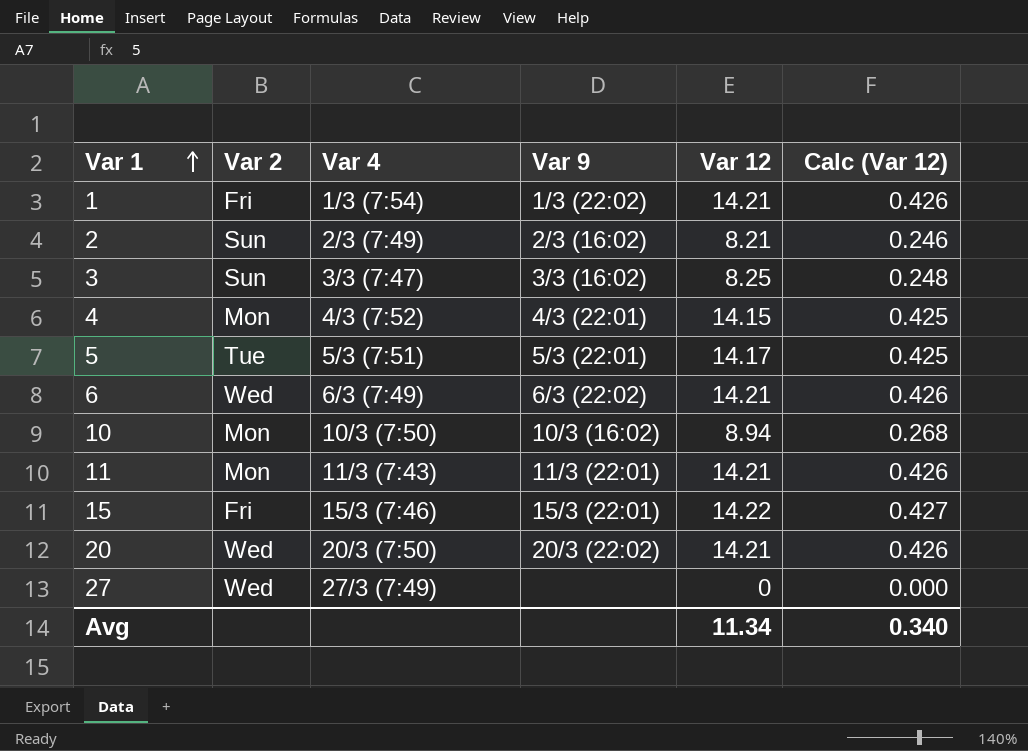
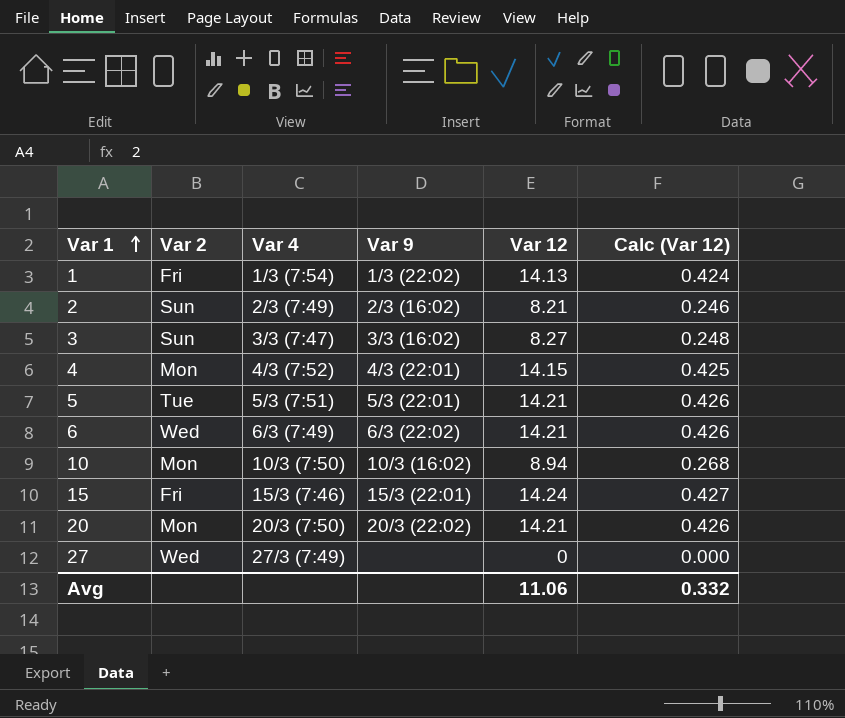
row 11: Mon | 11/3 (7:43) | 11/3 (22:01) | 14.21 | 0.426 -> none
1 | Var 12: 14.21 -> 14.13
1 | Calc (Var 12): 0.426 -> 0.424
3 | Var 12: 8.25 -> 8.27
5 | Var 12: 14.17 -> 14.21
5 | Calc (Var 12): 0.425 -> 0.426
15 | Var 12: 14.22 -> 14.24
20 | Var 2: Wed -> Mon
Avg | Var 12: 11.34 -> 11.06
Avg | Calc (Var 12): 0.340 -> 0.332

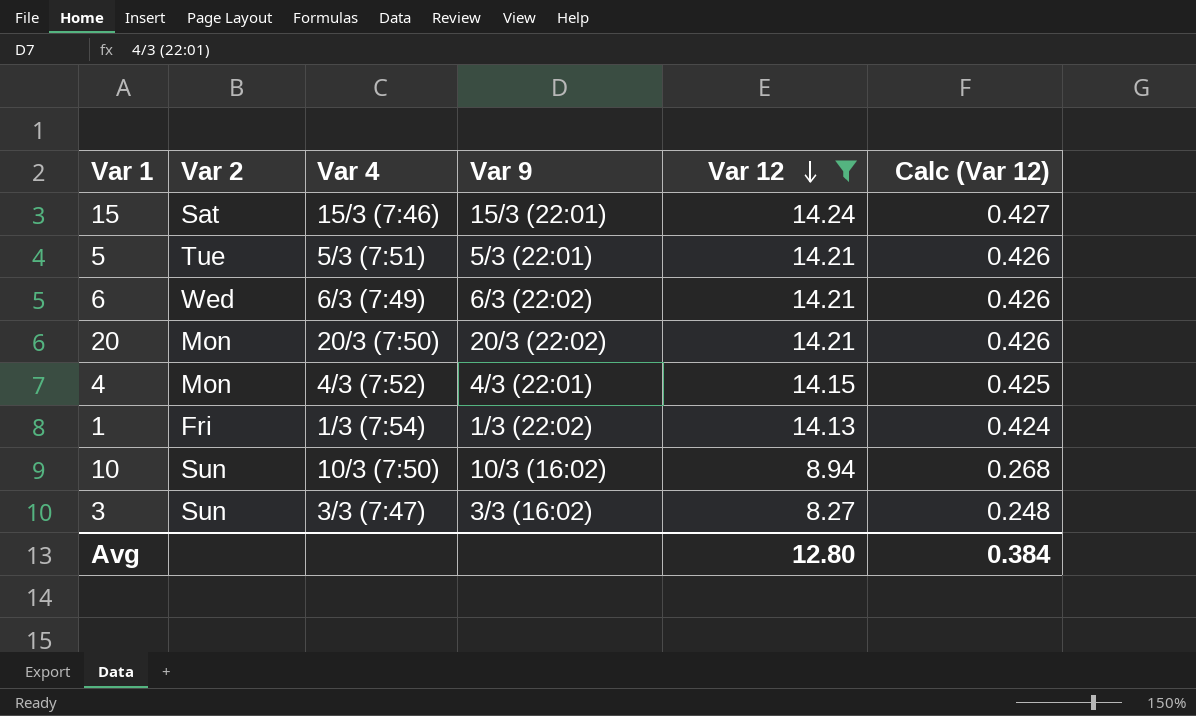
filter: none -> Var 12 >= 8.27
row order: Var 1 ascending -> Var 12 descending
15 | Var 2: Fri -> Sat
10 | Var 2: Mon -> Sun
Avg | Var 12: 11.06 -> 12.80
Avg | Calc (Var 12): 0.332 -> 0.384

